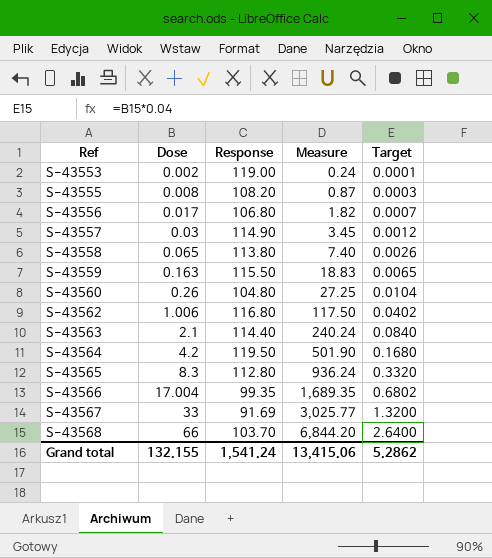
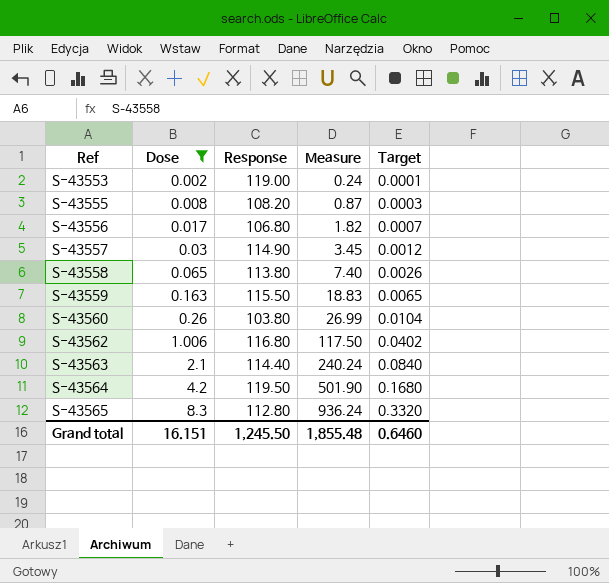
filter: none -> Dose <= 8.3
S-43560 | Response: 104.80 -> 103.80
S-43560 | Measure: 27.25 -> 26.99
Grand total | Dose: 132.155 -> 16.151
Grand total | Response: 1,541.24 -> 1,245.50
Grand total | Measure: 13,415.06 -> 1,855.48
Grand total | Target: 5.2862 -> 0.6460

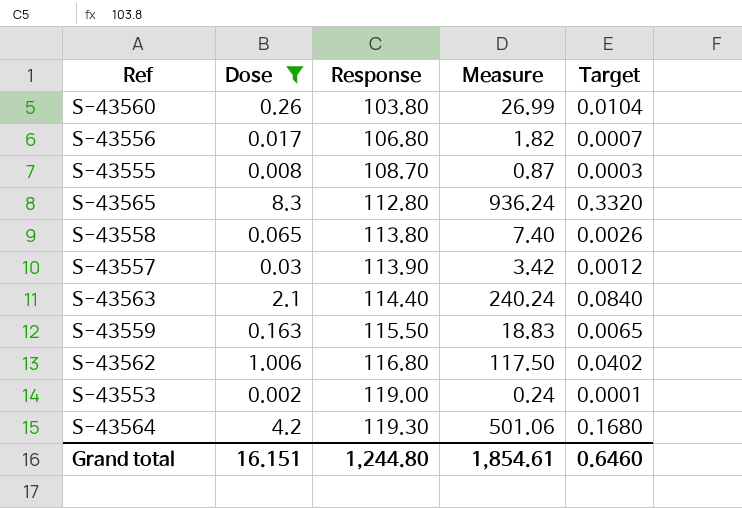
row order: Ref ascending -> Response ascending
S-43555 | Response: 108.20 -> 108.70
S-43557 | Response: 114.90 -> 113.90
S-43557 | Measure: 3.45 -> 3.42
S-43564 | Response: 119.50 -> 119.30
S-43564 | Measure: 501.90 -> 501.06
Grand total | Response: 1,245.50 -> 1,244.80
Grand total | Measure: 1,855.48 -> 1,854.61

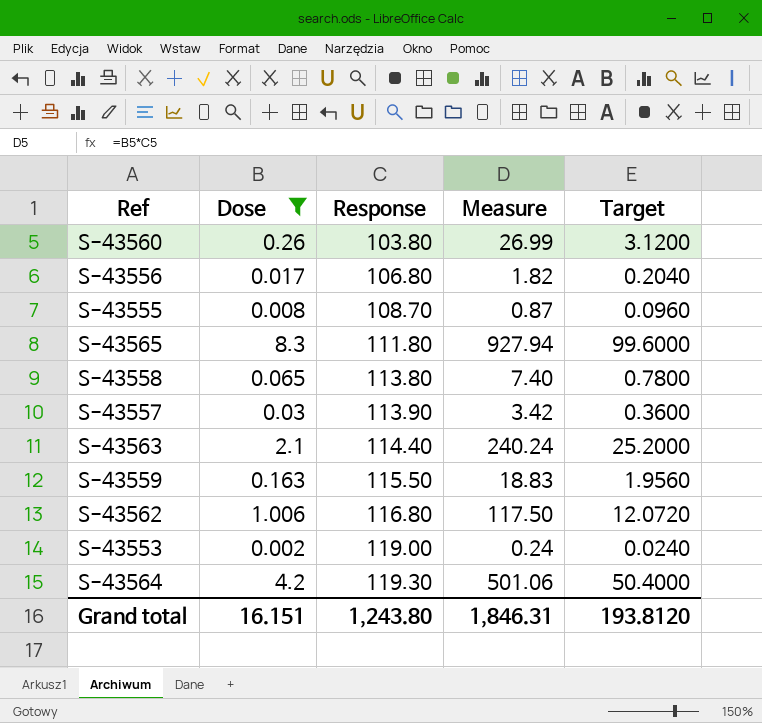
column Target | formula: [Dose] * 0.04 -> [Dose] * 12
S-43565 | Response: 112.80 -> 111.80
S-43565 | Measure: 936.24 -> 927.94
Grand total | Response: 1,244.80 -> 1,243.80
Grand total | Measure: 1,854.61 -> 1,846.31
Grand total | Target: 0.6460 -> 193.8120

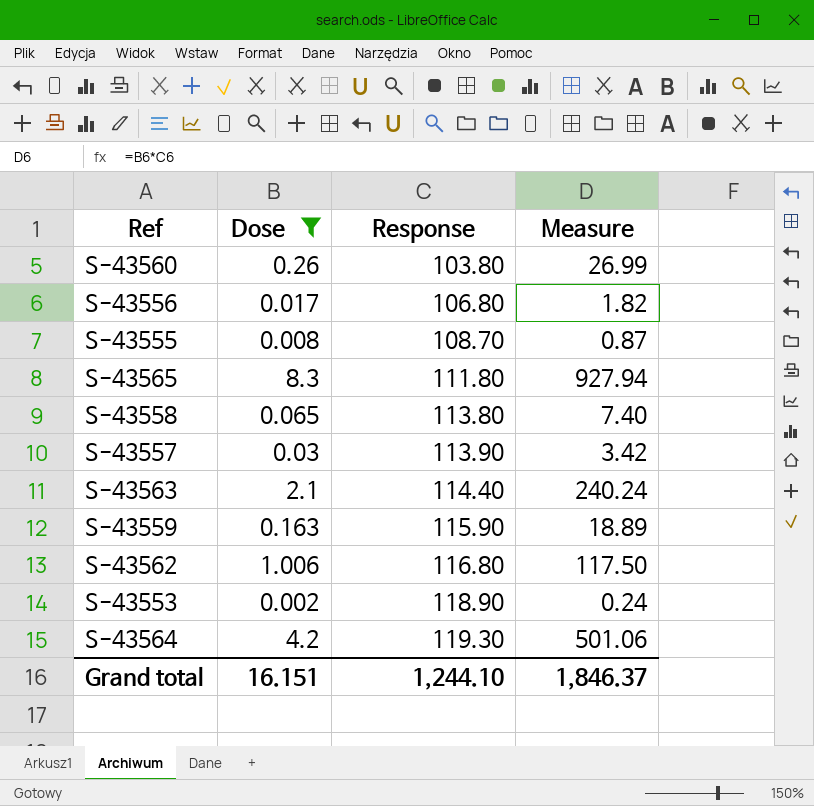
column Target | formula: [Dose] * 12 -> none
S-43559 | Response: 115.50 -> 115.90
S-43559 | Measure: 18.83 -> 18.89
S-43553 | Response: 119.00 -> 118.90
Grand total | Response: 1,243.80 -> 1,244.10
Grand total | Measure: 1,846.31 -> 1,846.37

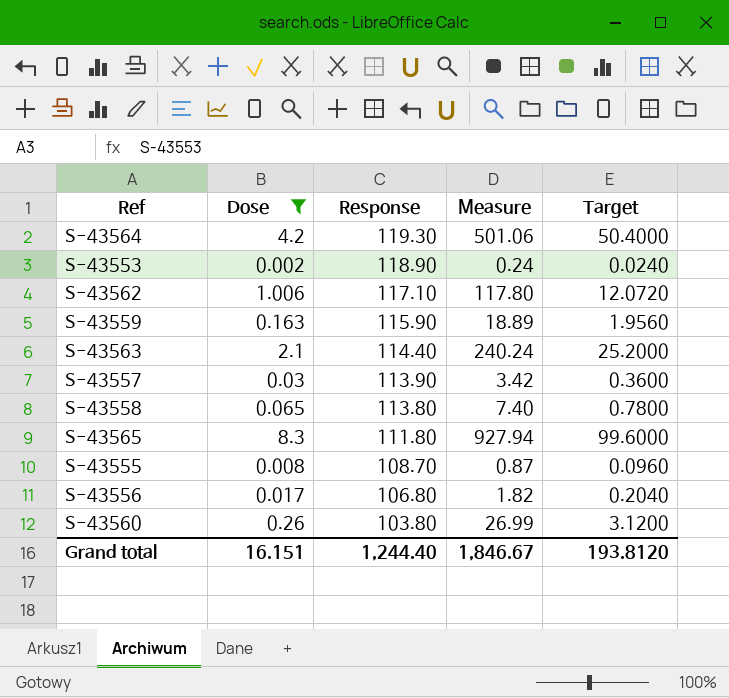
row order: Response ascending -> Response descending
column Target | formula: none -> [Dose] * 12
S-43562 | Response: 116.80 -> 117.10
S-43562 | Measure: 117.50 -> 117.80
Grand total | Response: 1,244.10 -> 1,244.40
Grand total | Measure: 1,846.37 -> 1,846.67

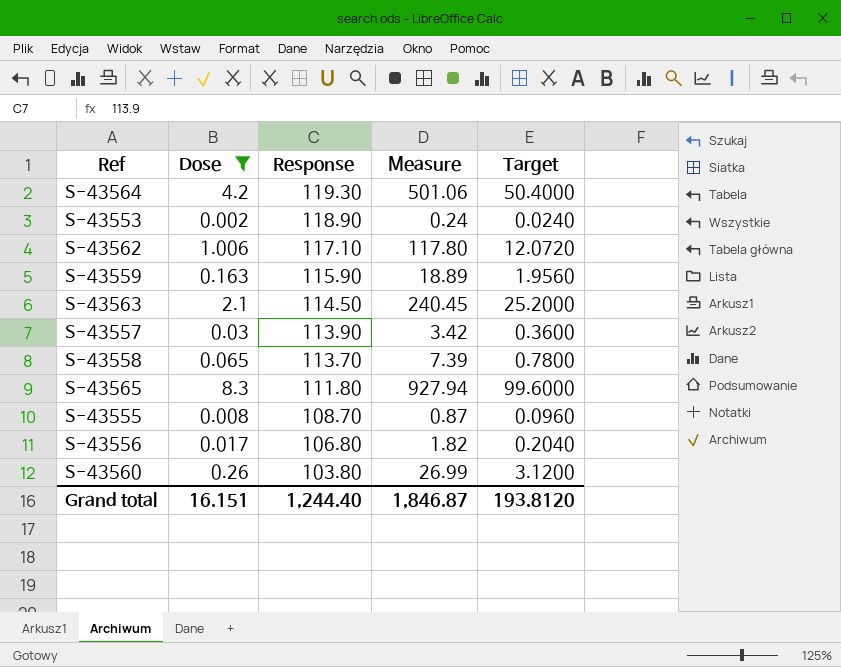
S-43563 | Response: 114.40 -> 114.50
S-43563 | Measure: 240.24 -> 240.45
S-43558 | Response: 113.80 -> 113.70
S-43558 | Measure: 7.40 -> 7.39
Grand total | Measure: 1,846.67 -> 1,846.87

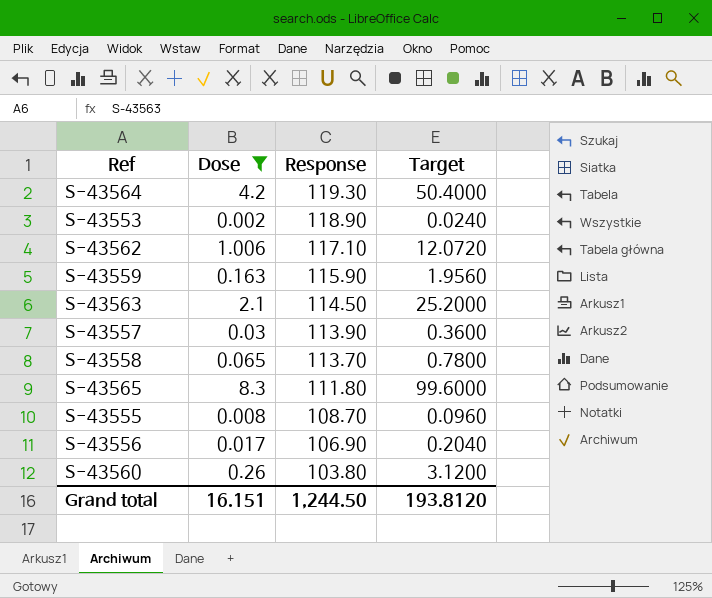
column Measure | formula: [Dose] * [Response] -> none
S-43556 | Response: 106.80 -> 106.90
Grand total | Response: 1,244.40 -> 1,244.50

